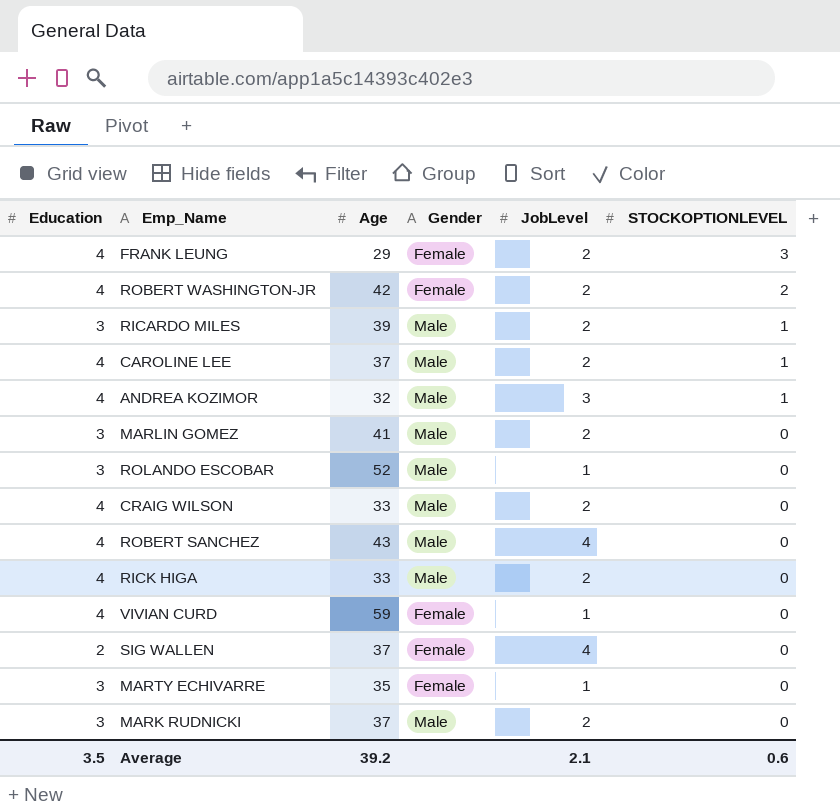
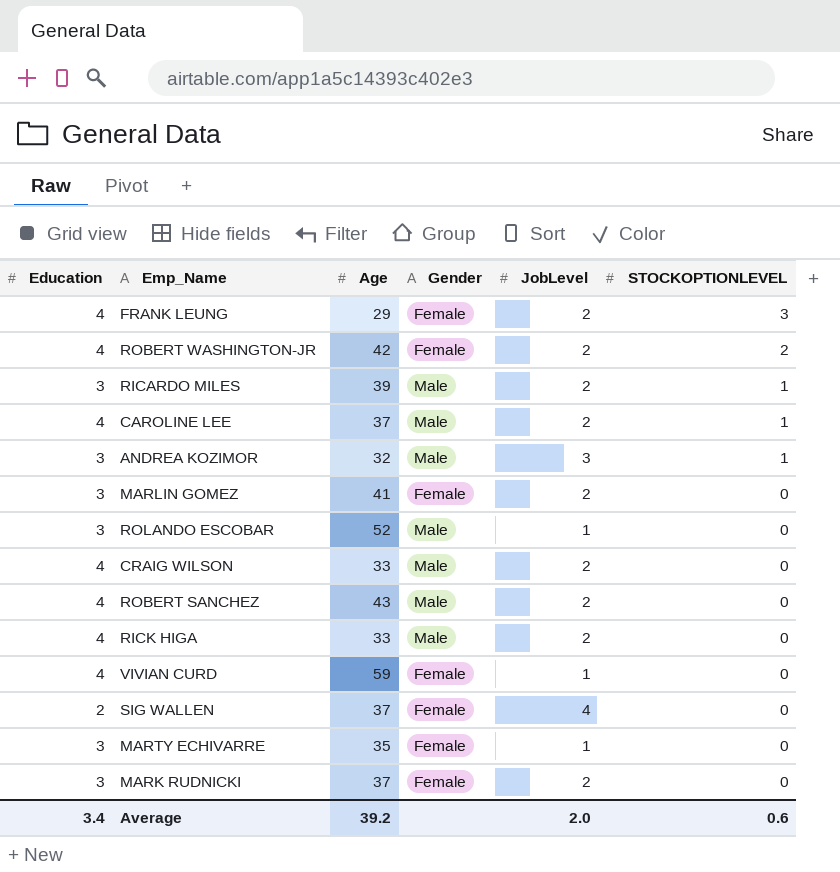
ANDREA KOZIMOR | Education: 4 -> 3
MARLIN GOMEZ | Gender: Male -> Female
ROBERT SANCHEZ | JobLevel: 4 -> 2
MARK RUDNICKI | Gender: Male -> Female
Average | Education: 3.5 -> 3.4
Average | JobLevel: 2.1 -> 2.0

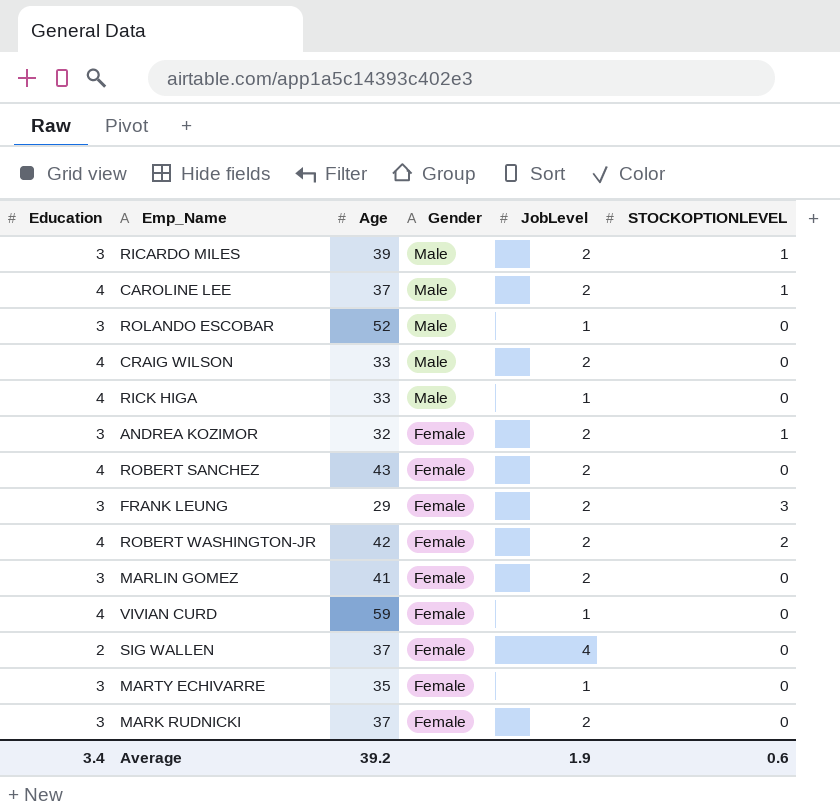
row order: STOCKOPTIONLEVEL descending -> Gender descending
RICK HIGA | JobLevel: 2 -> 1
ANDREA KOZIMOR | Gender: Male -> Female
ANDREA KOZIMOR | JobLevel: 3 -> 2
ROBERT SANCHEZ | Gender: Male -> Female
FRANK LEUNG | Education: 4 -> 3
Average | JobLevel: 2.0 -> 1.9

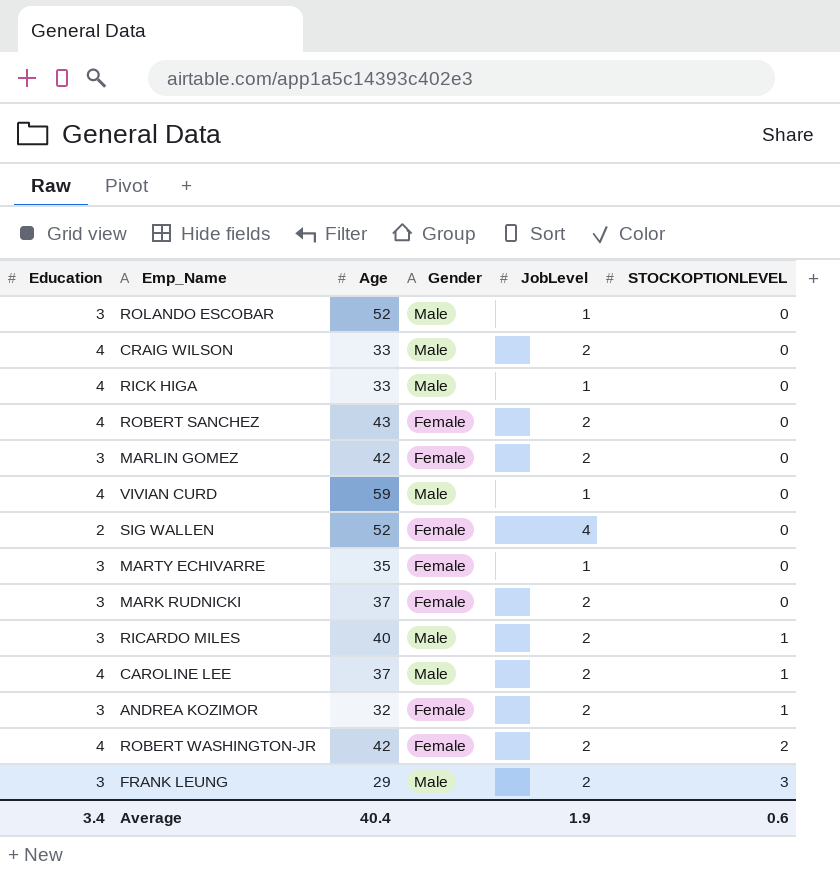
row order: Gender descending -> STOCKOPTIONLEVEL ascending
MARLIN GOMEZ | Age: 41 -> 42
VIVIAN CURD | Gender: Female -> Male
SIG WALLEN | Age: 37 -> 52
RICARDO MILES | Age: 39 -> 40
FRANK LEUNG | Gender: Female -> Male
Average | Age: 39.2 -> 40.4

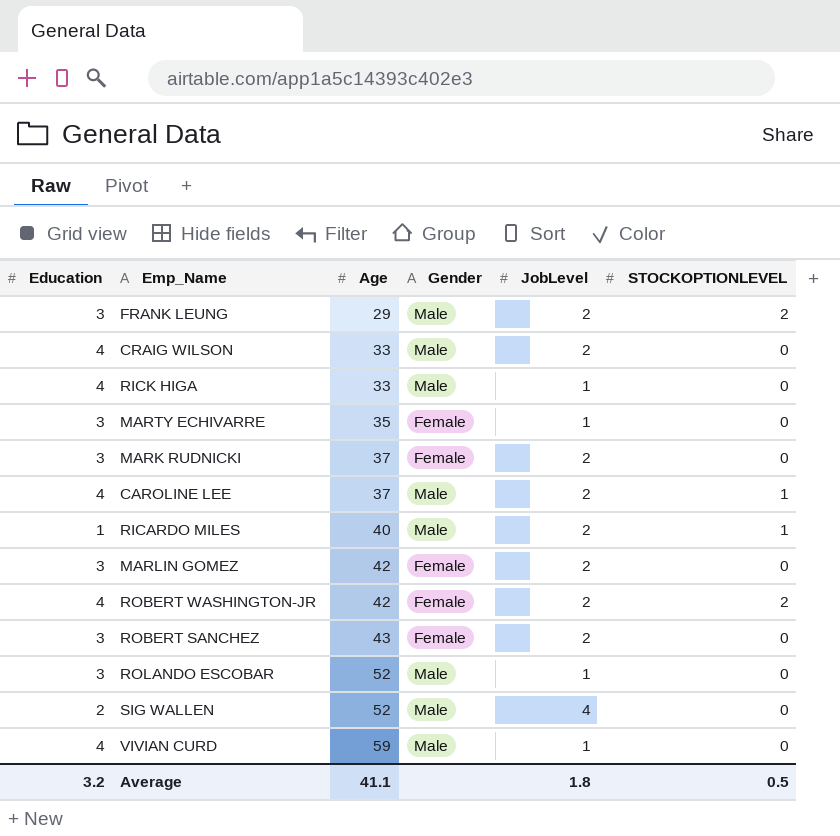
row order: STOCKOPTIONLEVEL ascending -> Age ascending
row ANDREA KOZIMOR: 3 | 32 | Female | 2 | 1 -> none
FRANK LEUNG | STOCKOPTIONLEVEL: 3 -> 2
RICARDO MILES | Education: 3 -> 1
ROBERT SANCHEZ | Education: 4 -> 3
SIG WALLEN | Gender: Female -> Male
Average | Education: 3.4 -> 3.2
Average | Age: 40.4 -> 41.1
Average | JobLevel: 1.9 -> 1.8
Average | STOCKOPTIONLEVEL: 0.6 -> 0.5

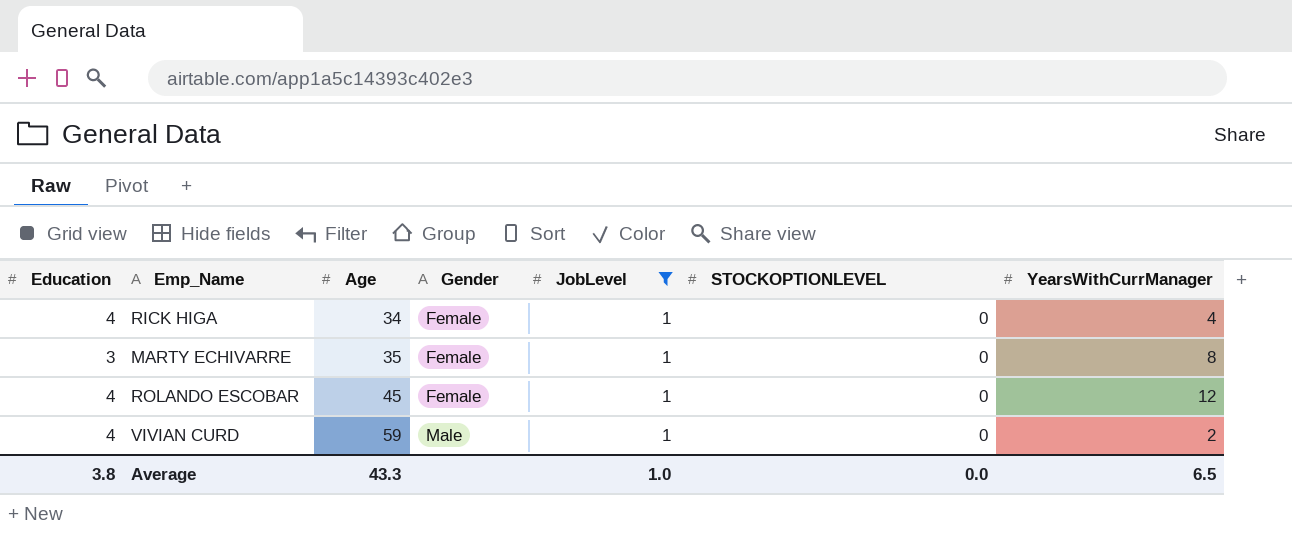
filter: none -> JobLevel = 1
column YearsWithCurrManager | position: none -> 7
RICK HIGA | Age: 33 -> 34
RICK HIGA | Gender: Male -> Female
ROLANDO ESCOBAR | Education: 3 -> 4
ROLANDO ESCOBAR | Age: 52 -> 45
ROLANDO ESCOBAR | Gender: Male -> Female
Average | Education: 3.2 -> 3.8
Average | Age: 41.1 -> 43.3
Average | JobLevel: 1.8 -> 1.0
Average | STOCKOPTIONLEVEL: 0.5 -> 0.0

